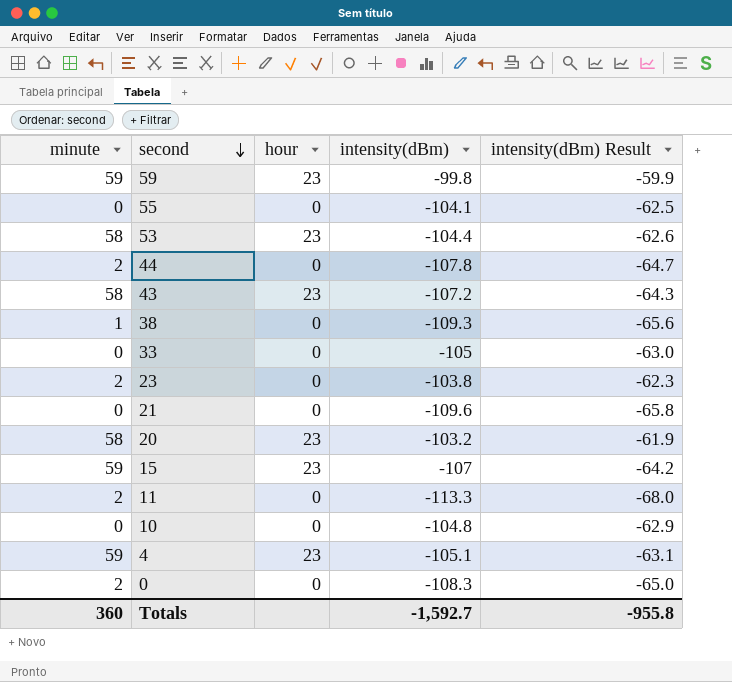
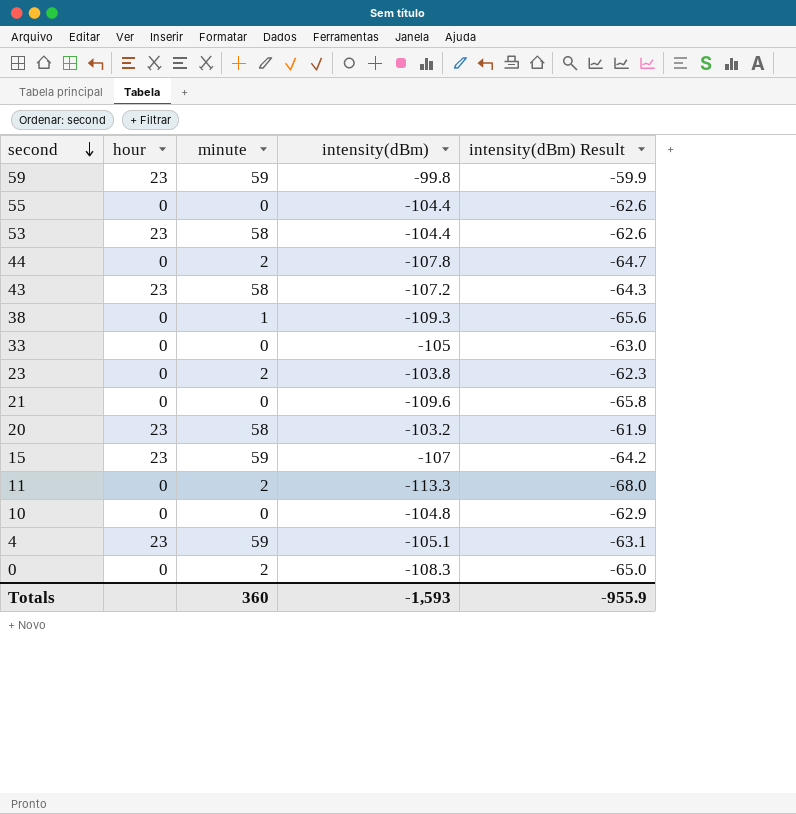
column minute | position: 1 -> 3
55 | intensity(dBm): -104.1 -> -104.4
55 | intensity(dBm) Result: -62.5 -> -62.6
Totals | intensity(dBm): -1,592.7 -> -1,593
Totals | intensity(dBm) Result: -955.8 -> -955.9

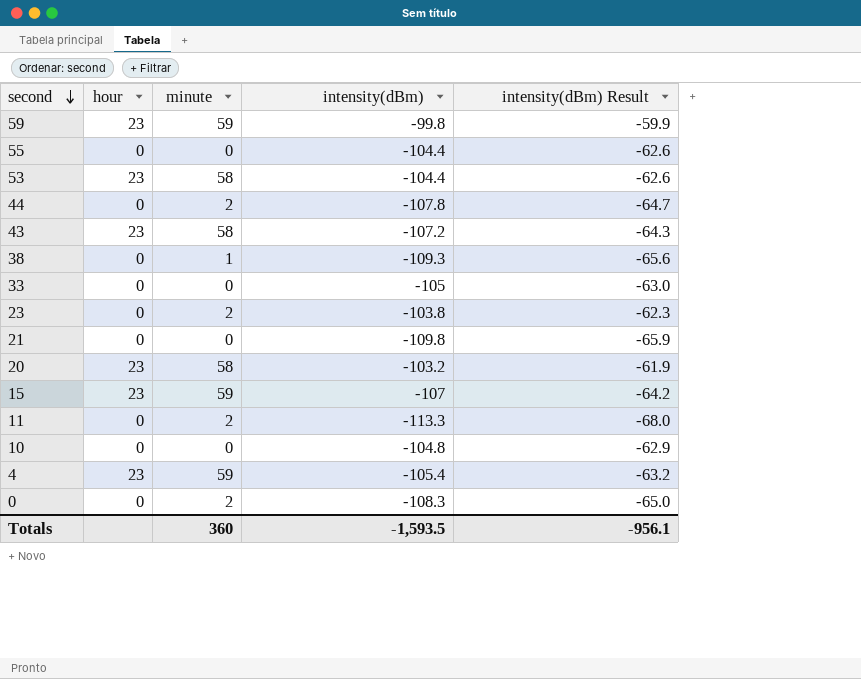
21 | intensity(dBm): -109.6 -> -109.8
21 | intensity(dBm) Result: -65.8 -> -65.9
4 | intensity(dBm): -105.1 -> -105.4
4 | intensity(dBm) Result: -63.1 -> -63.2
Totals | intensity(dBm): -1,593 -> -1,593.5
Totals | intensity(dBm) Result: -955.9 -> -956.1

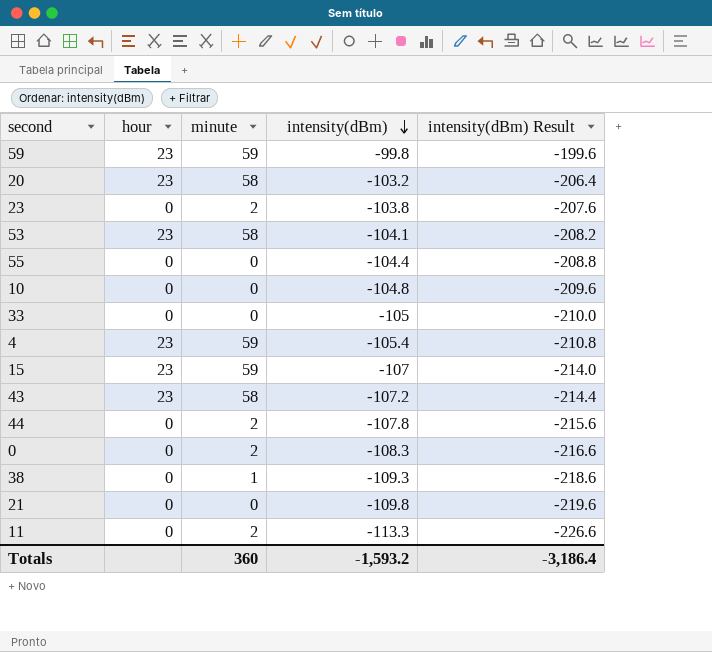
row order: second descending -> intensity(dBm) descending
column intensity(dBm) Result | formula: [intensity(dBm)] * 0.6 -> [intensity(dBm)] * 2
53 | intensity(dBm): -104.4 -> -104.1
Totals | intensity(dBm): -1,593.5 -> -1,593.2
Totals | intensity(dBm) Result: -956.1 -> -3,186.4

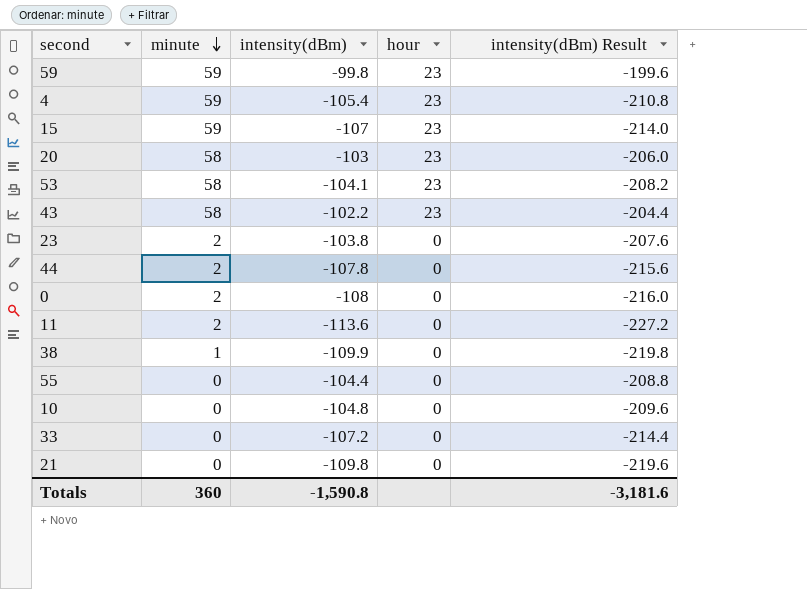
row order: intensity(dBm) descending -> minute descending
column hour | position: 2 -> 4
20 | intensity(dBm): -103.2 -> -103
20 | intensity(dBm) Result: -206.4 -> -206.0
43 | intensity(dBm): -107.2 -> -102.2
43 | intensity(dBm) Result: -214.4 -> -204.4
0 | intensity(dBm): -108.3 -> -108
0 | intensity(dBm) Result: -216.6 -> -216.0
11 | intensity(dBm): -113.3 -> -113.6
11 | intensity(dBm) Result: -226.6 -> -227.2
38 | intensity(dBm): -109.3 -> -109.9
38 | intensity(dBm) Result: -218.6 -> -219.8
33 | intensity(dBm): -105 -> -107.2
33 | intensity(dBm) Result: -210.0 -> -214.4
Totals | intensity(dBm): -1,593.2 -> -1,590.8
Totals | intensity(dBm) Result: -3,186.4 -> -3,181.6

